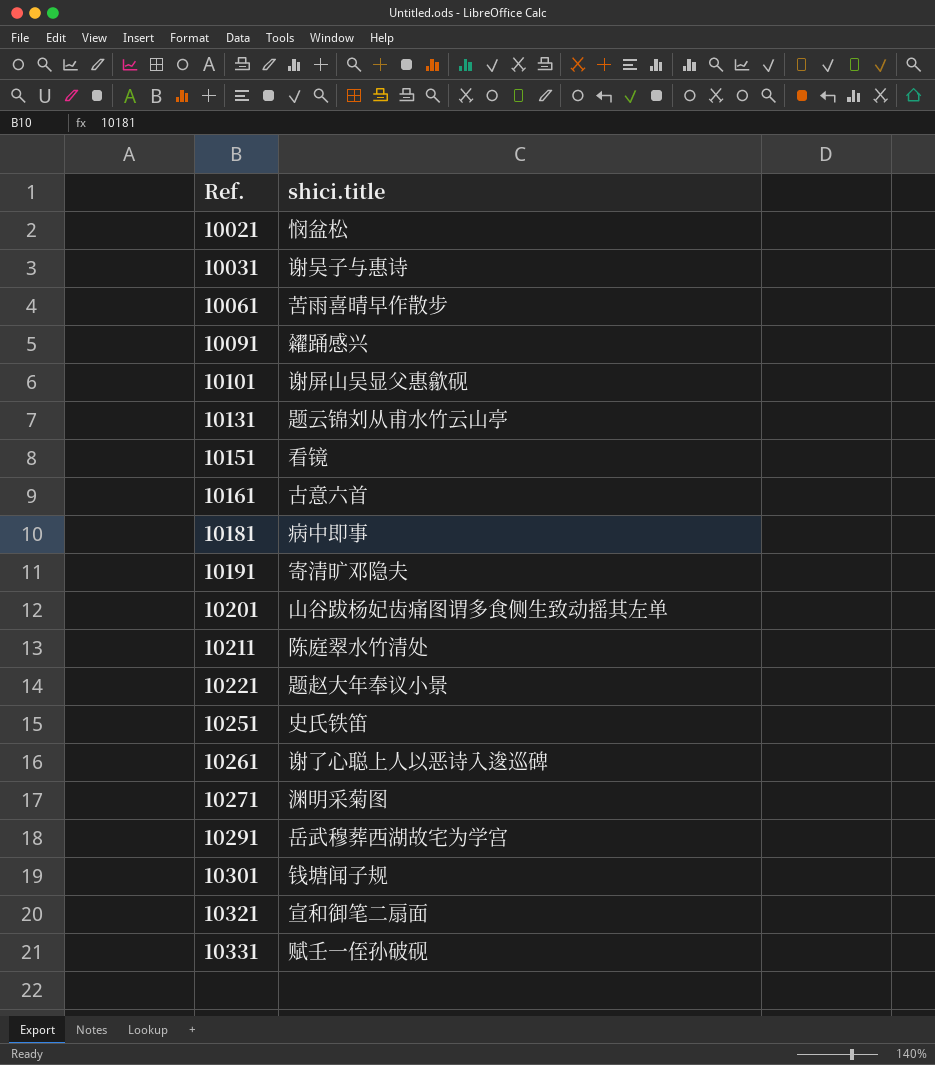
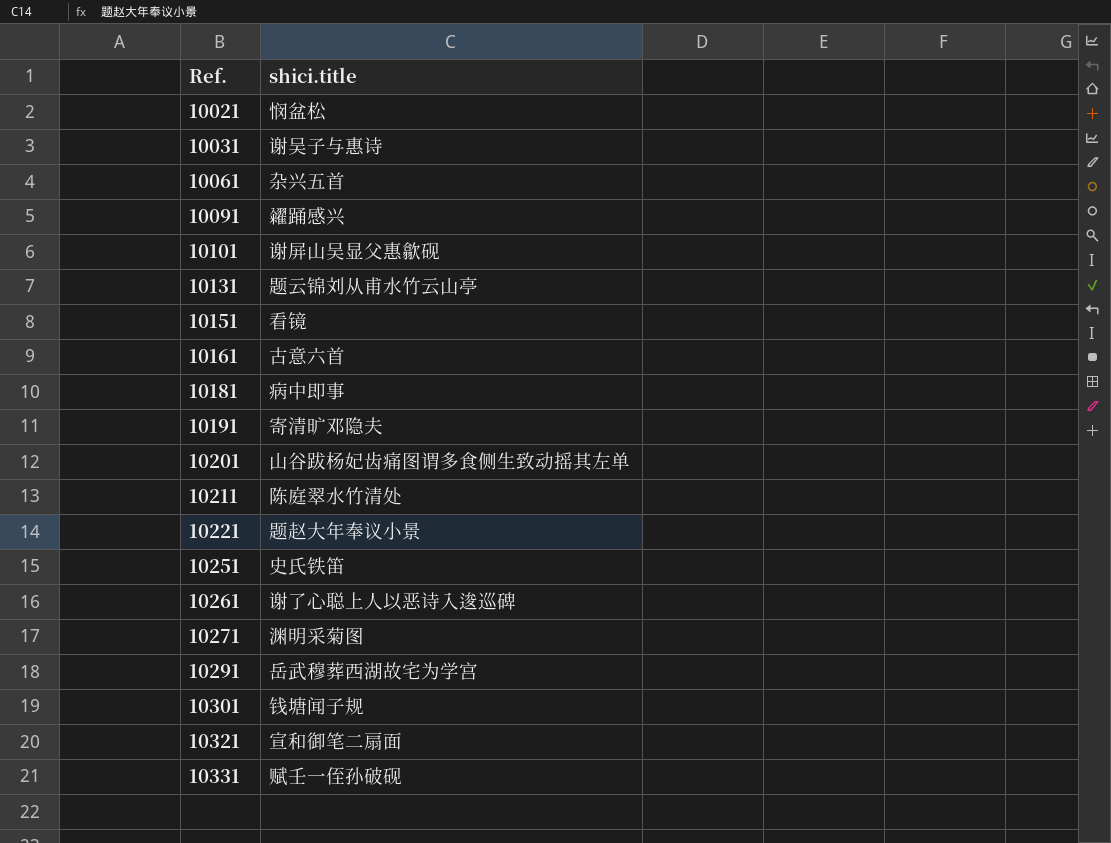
10061 | shici.title: 苦雨喜晴早作散步 -> 杂兴五首

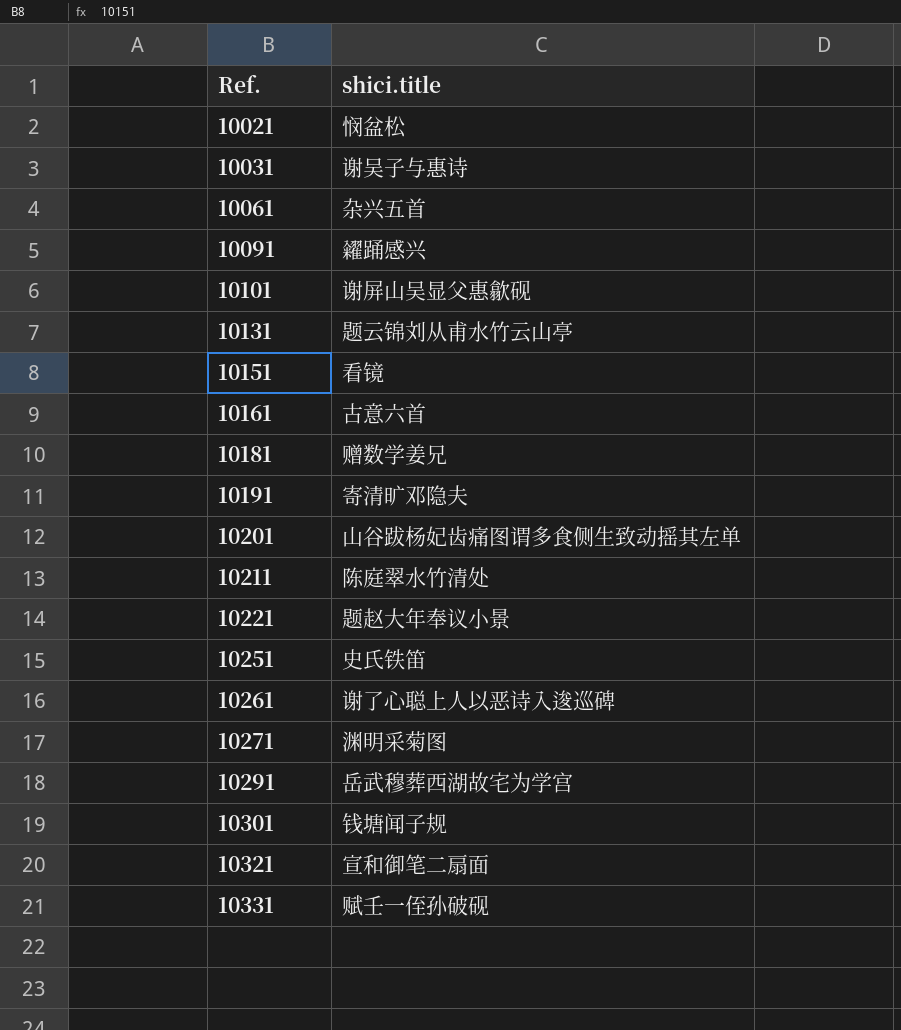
10181 | shici.title: 病中即事 -> 赠数学姜兄

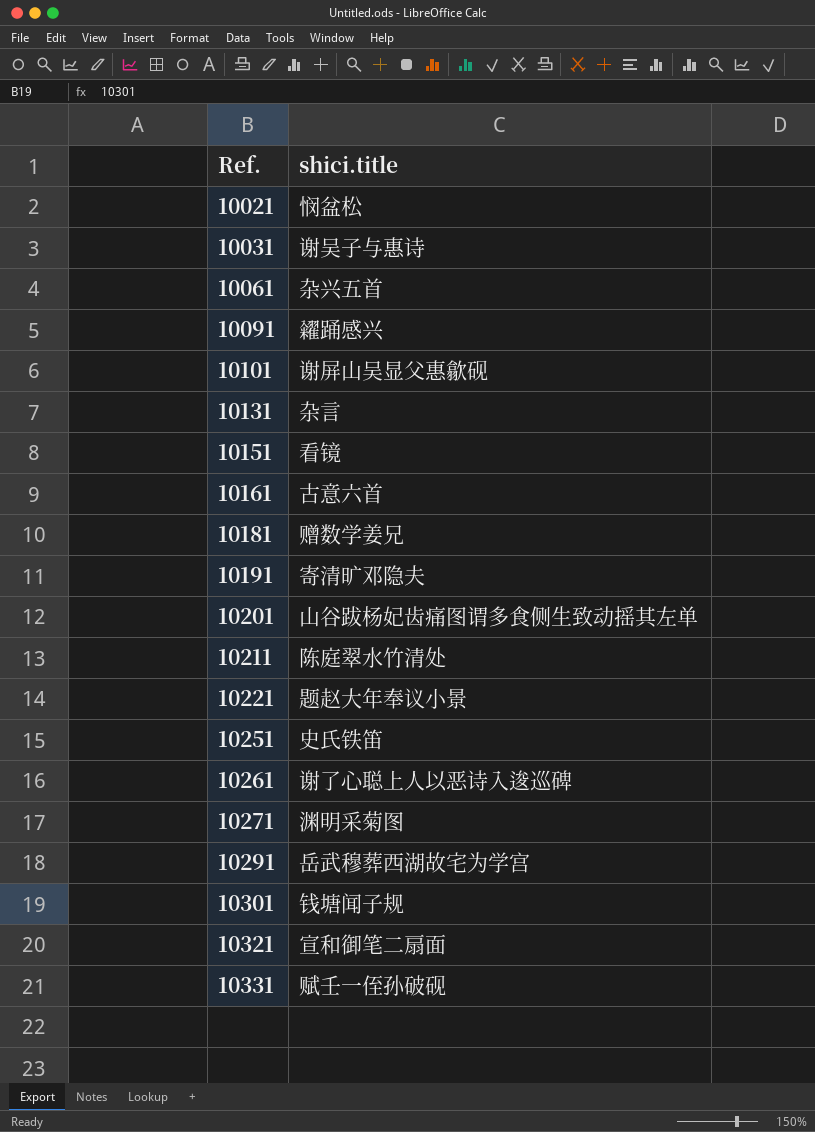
10131 | shici.title: 题云锦刘从甫水竹云山亭 -> 杂言

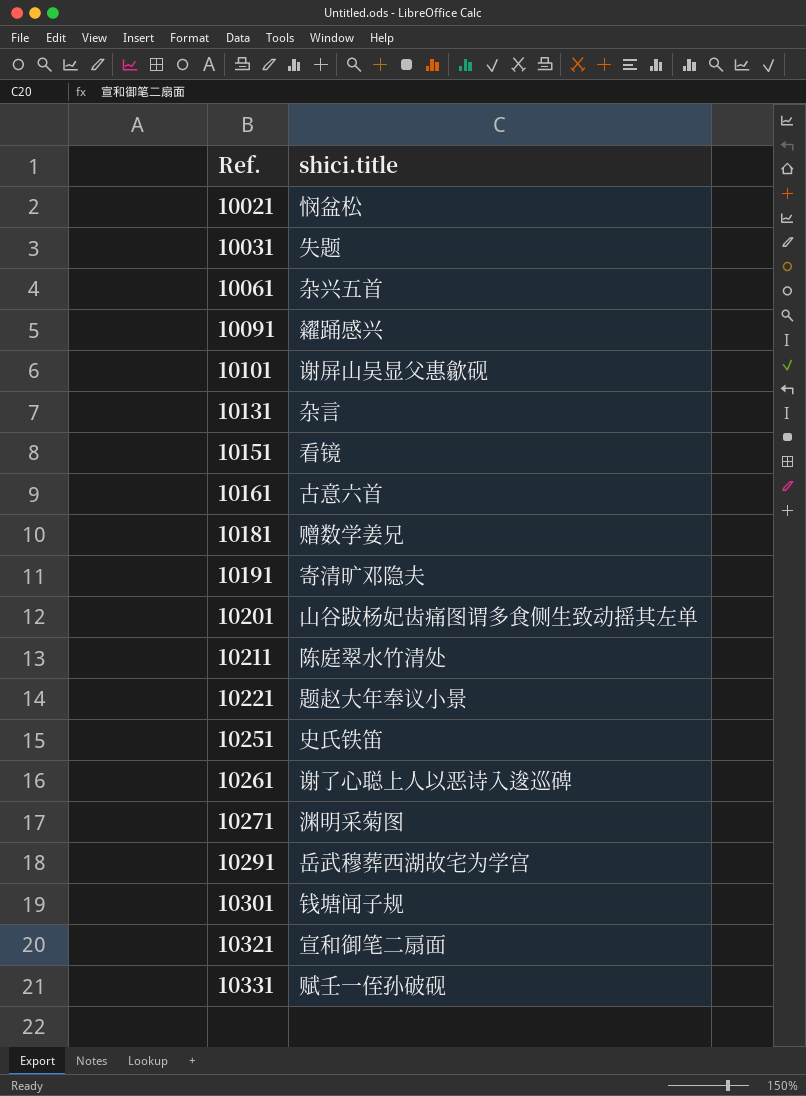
10031 | shici.title: 谢吴子与惠诗 -> 失题

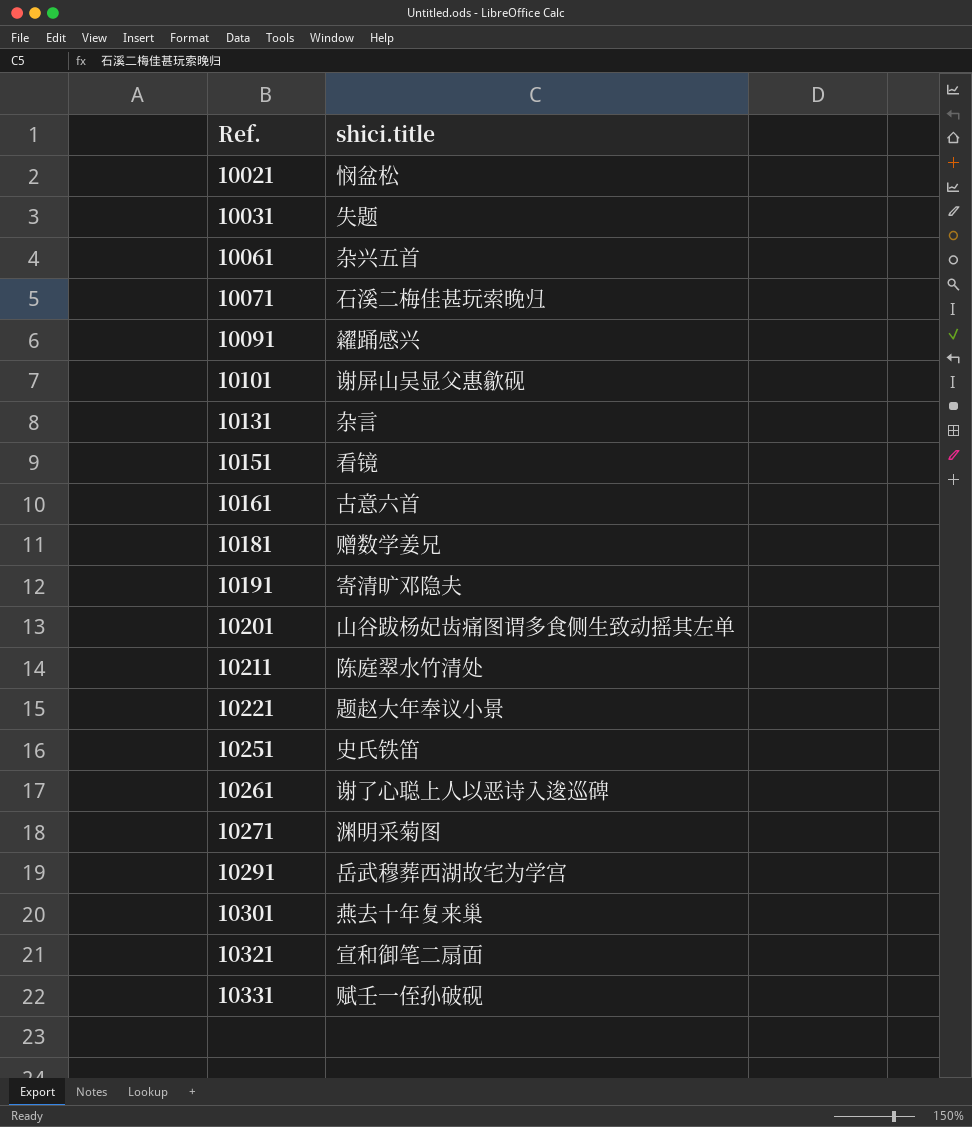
row 10071: none -> 石溪二梅佳甚玩索晚归
10301 | shici.title: 钱塘闻子规 -> 燕去十年复来巢

